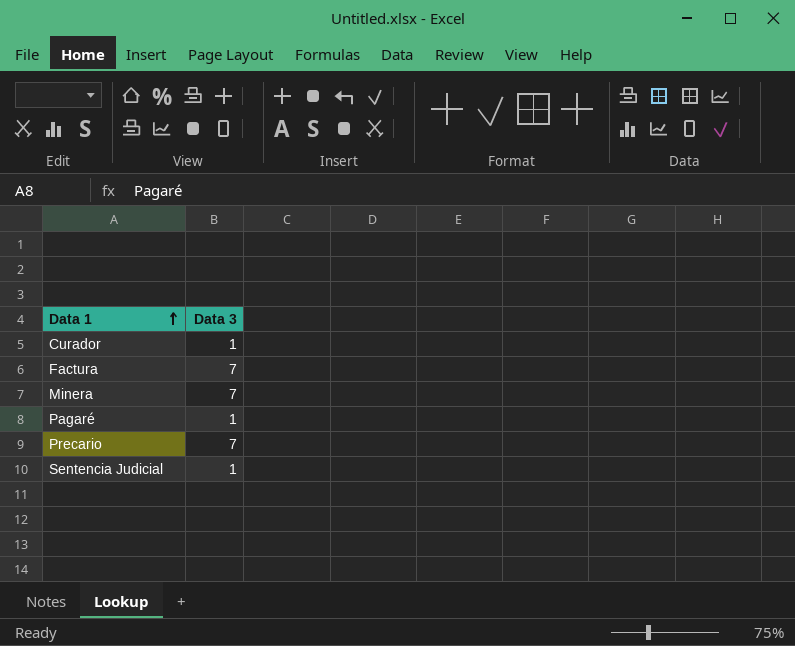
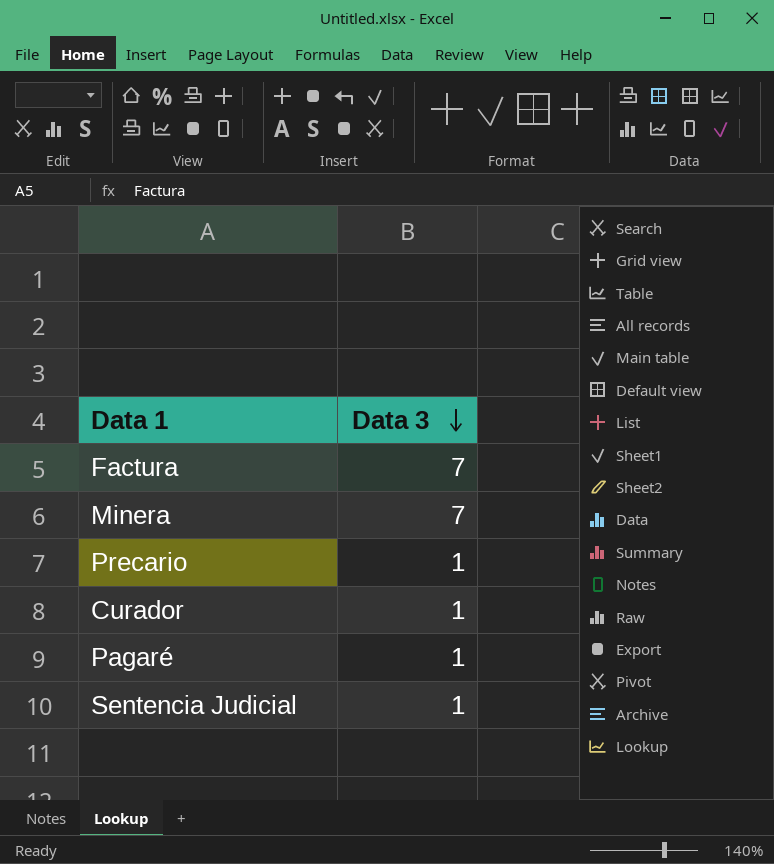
row order: Data 1 ascending -> Data 3 descending
Precario | Data 3: 7 -> 1

